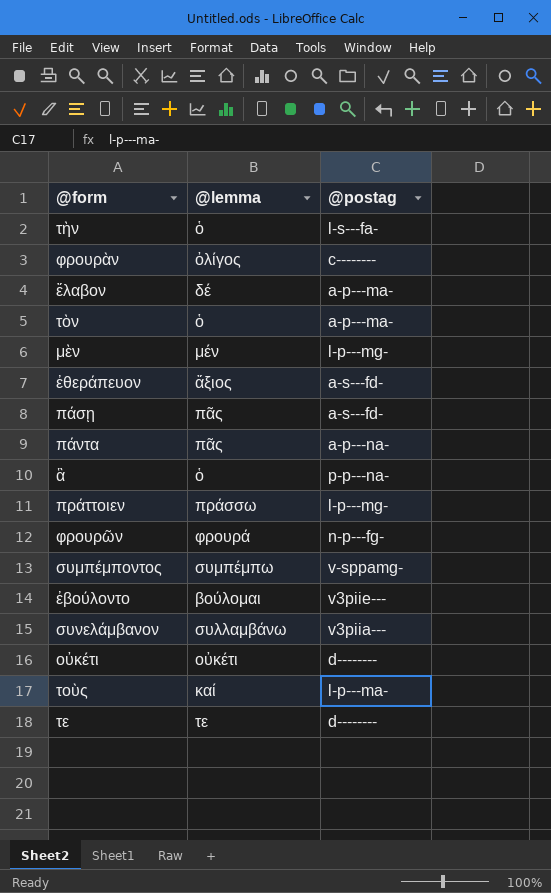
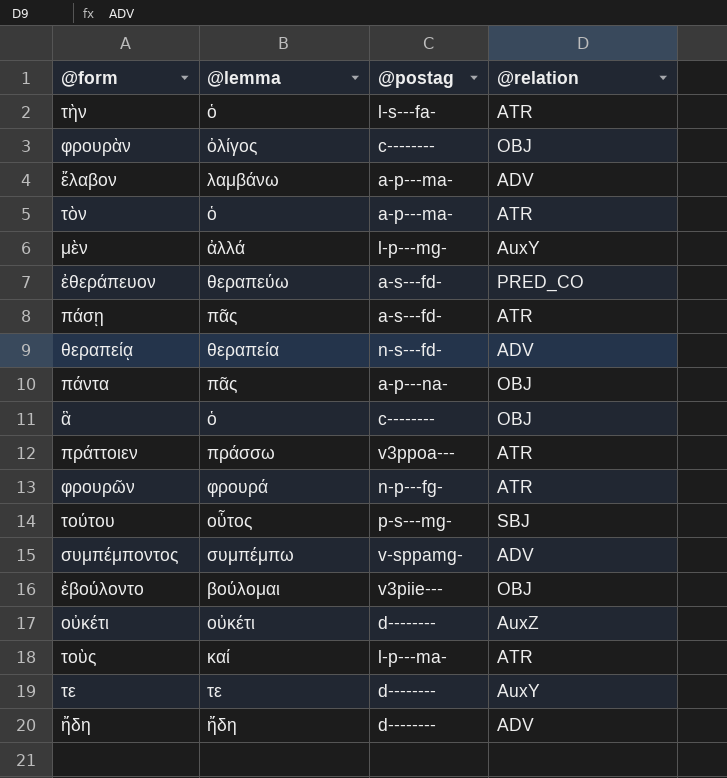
column @relation | position: none -> 4
row συνελάμβανον: συλλαμβάνω | v3piia--- -> none
ἔλαβον | @lemma: δέ -> λαμβάνω
μὲν | @lemma: μέν -> ἀλλά
ἐθεράπευον | @lemma: ἄξιος -> θεραπεύω
row θεραπείᾳ: none -> θεραπεία | n-s---fd- | ADV
ἃ | @postag: p-p---na- -> c--------
πράττοιεν | @postag: l-p---mg- -> v3ppoa---
row τούτου: none -> οὗτος | p-s---mg- | SBJ
row ἤδη: none -> ἤδη | d-------- | ADV

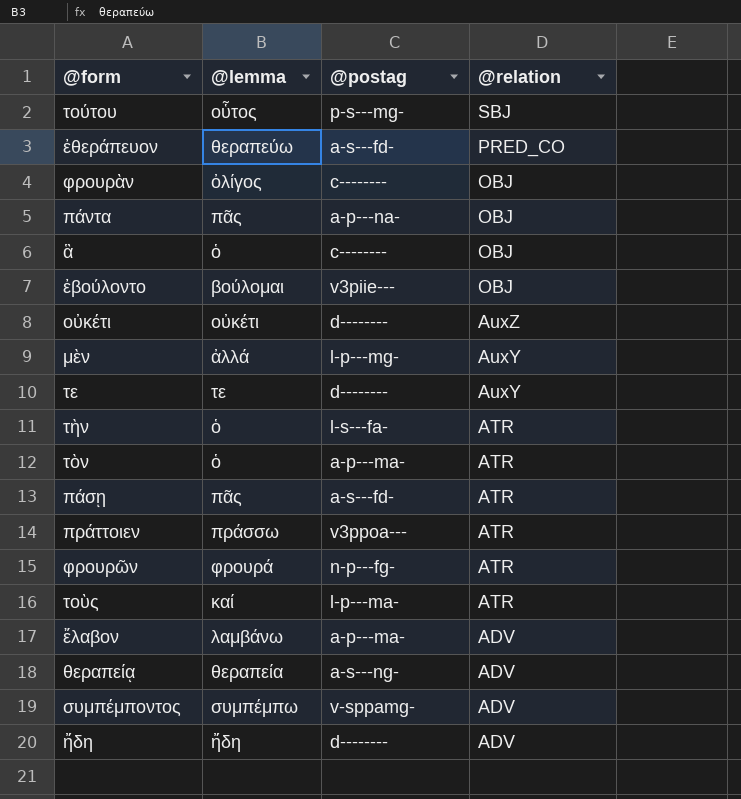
row order: none -> @relation descending
θεραπείᾳ | @postag: n-s---fd- -> a-s---ng-

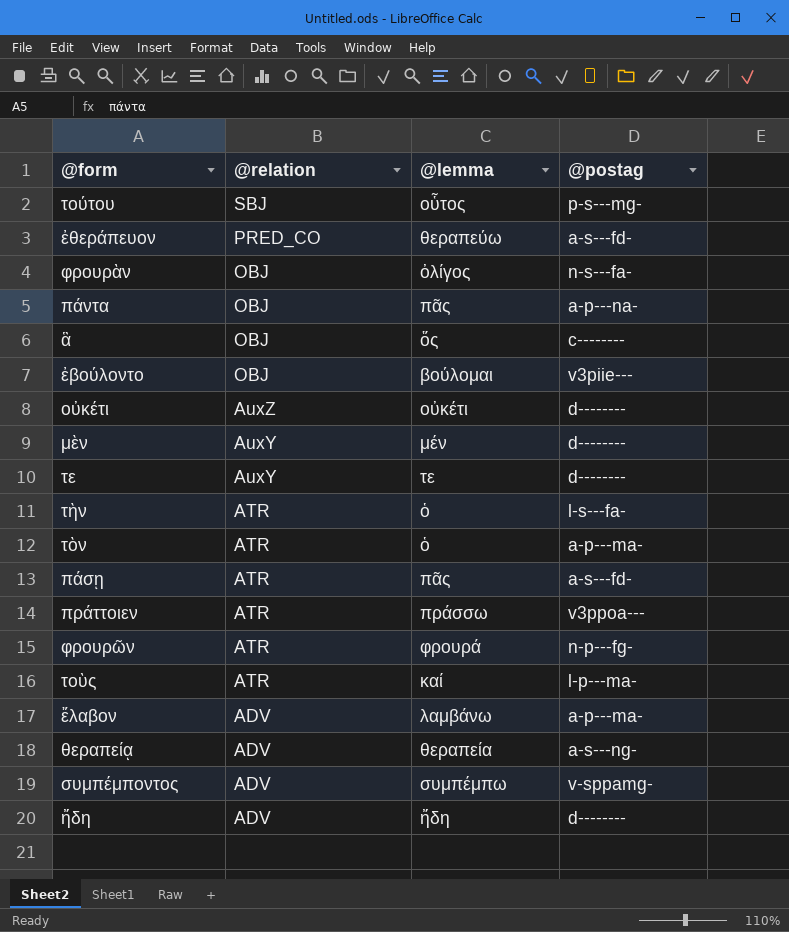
column @relation | position: 4 -> 2
φρουρὰν | @postag: c-------- -> n-s---fa-
ἃ | @lemma: ὁ -> ὅς
μὲν | @lemma: ἀλλά -> μέν
μὲν | @postag: l-p---mg- -> d--------

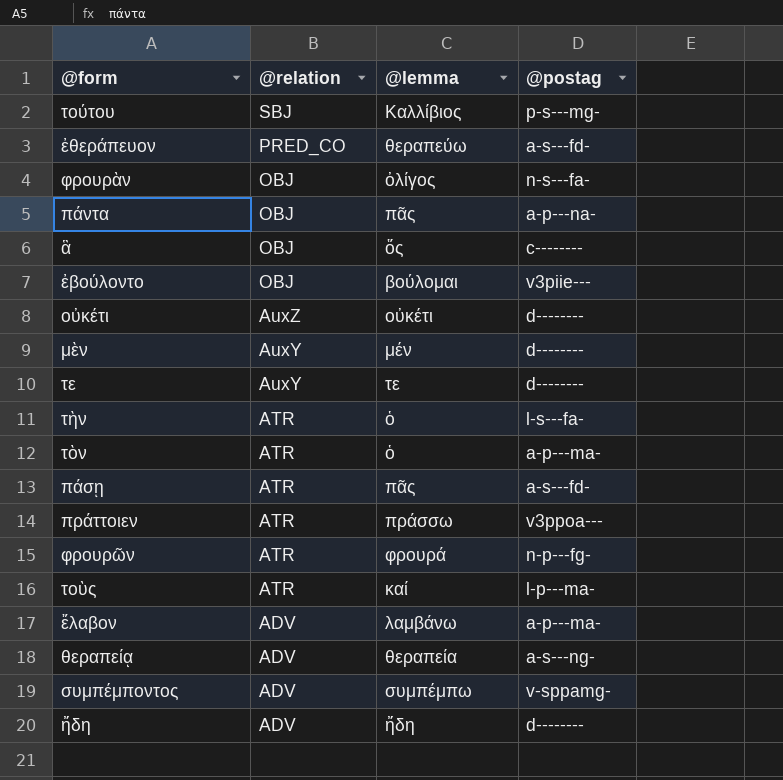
τούτου | @lemma: οὗτος -> Καλλίβιος

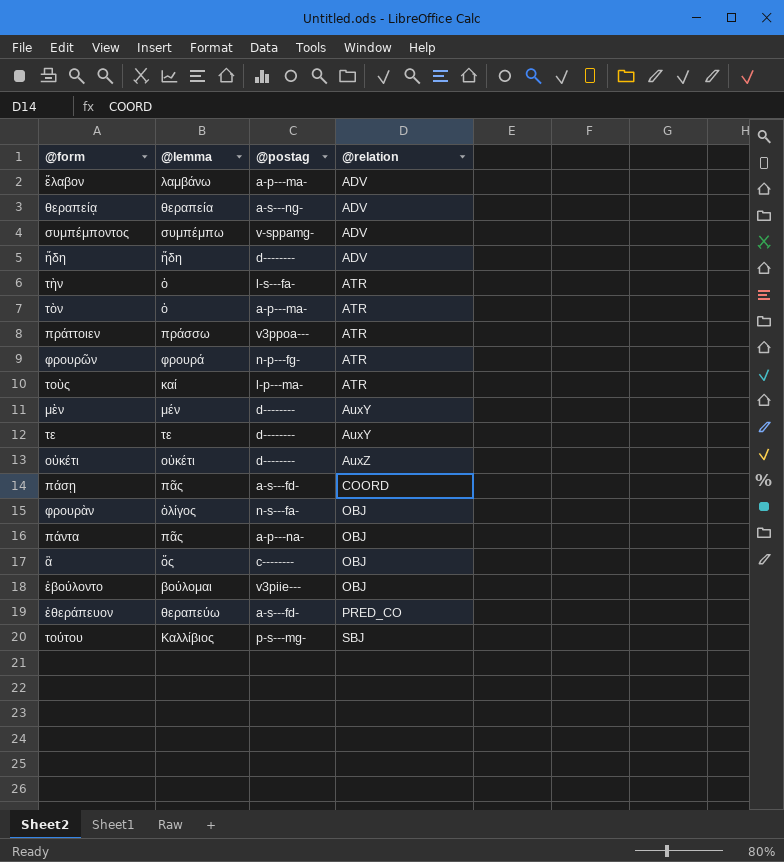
row order: @relation descending -> @relation ascending
column @relation | position: 2 -> 4
πάσῃ | @relation: ATR -> COORD

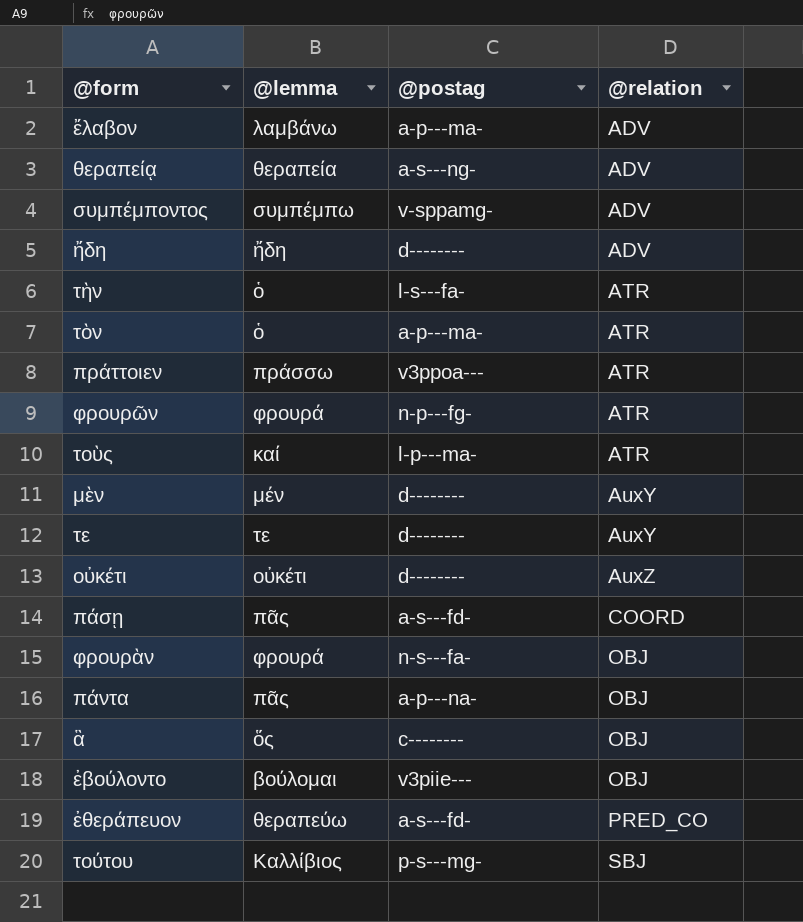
φρουρὰν | @lemma: ὀλίγος -> φρουρά

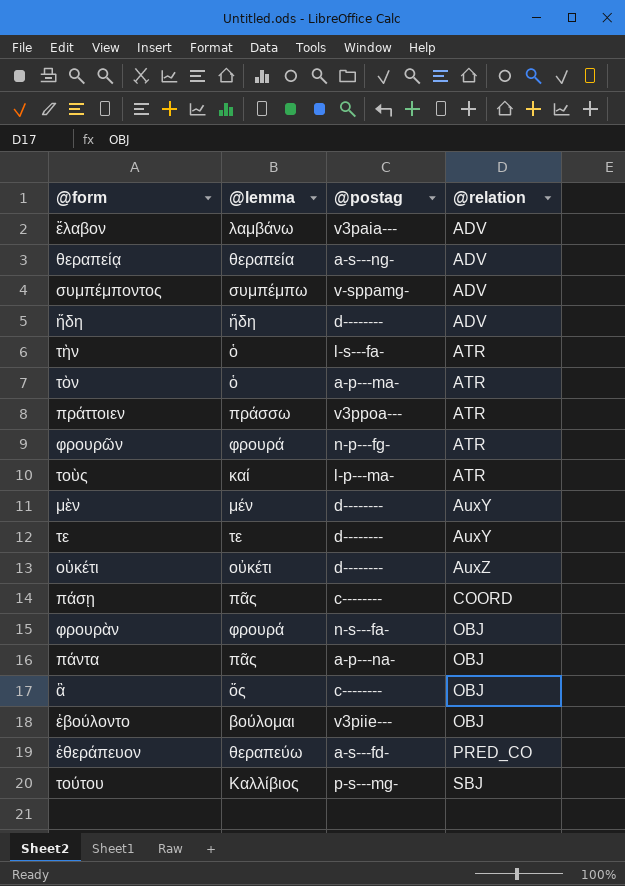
ἔλαβον | @postag: a-p---ma- -> v3paia---
πάσῃ | @postag: a-s---fd- -> c--------

